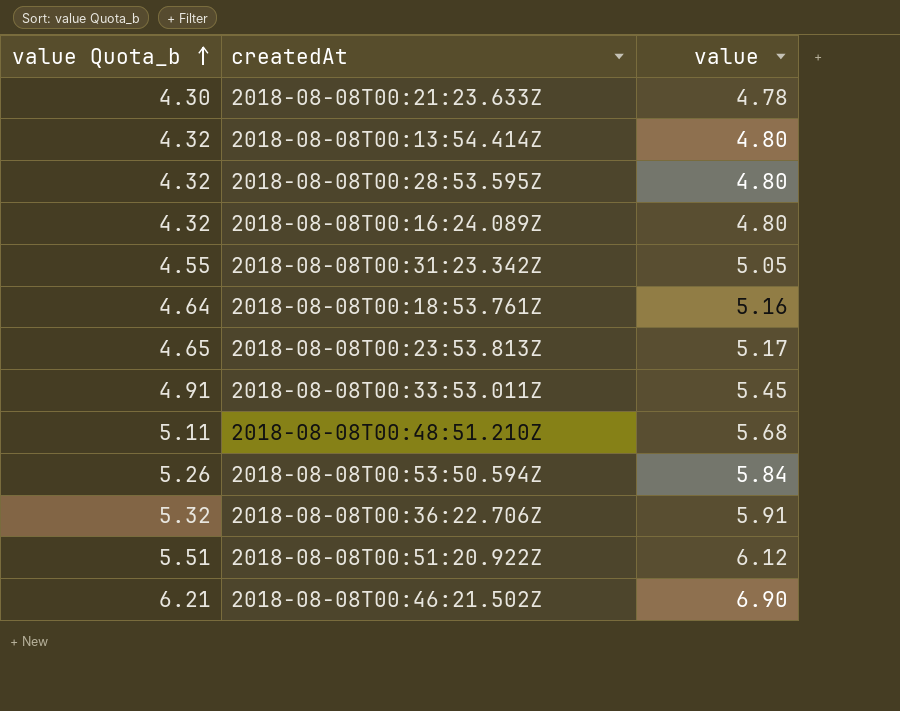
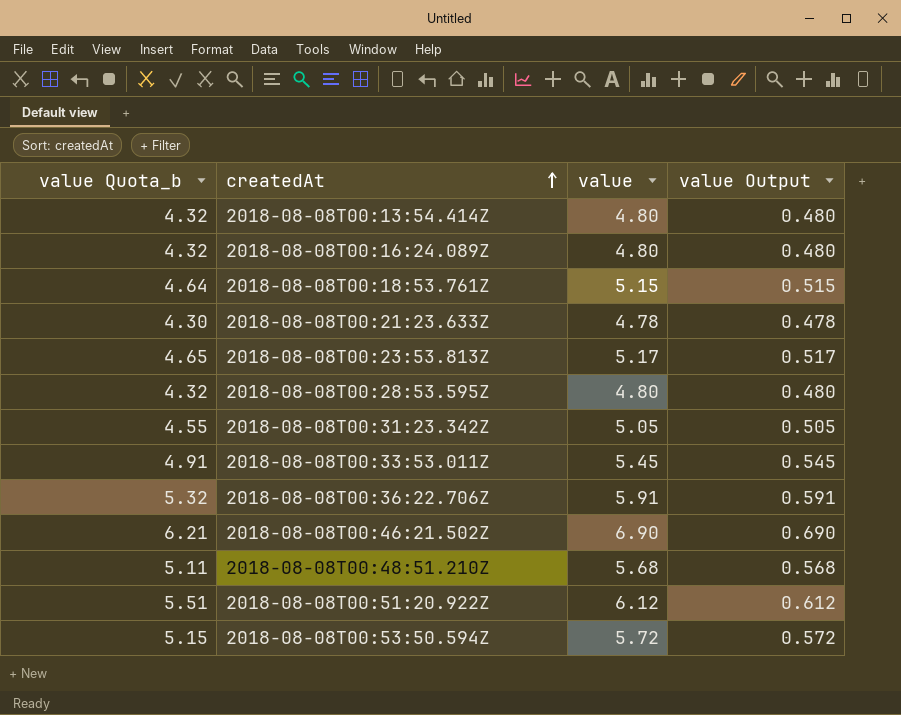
row order: value Quota_b ascending -> createdAt ascending
column value Output | formula: none -> [value] * 0.1
2018-08-08T00:18:53.761Z | value: 5.16 -> 5.15
2018-08-08T00:53:50.594Z | value Quota_b: 5.26 -> 5.15
2018-08-08T00:53:50.594Z | value: 5.84 -> 5.72

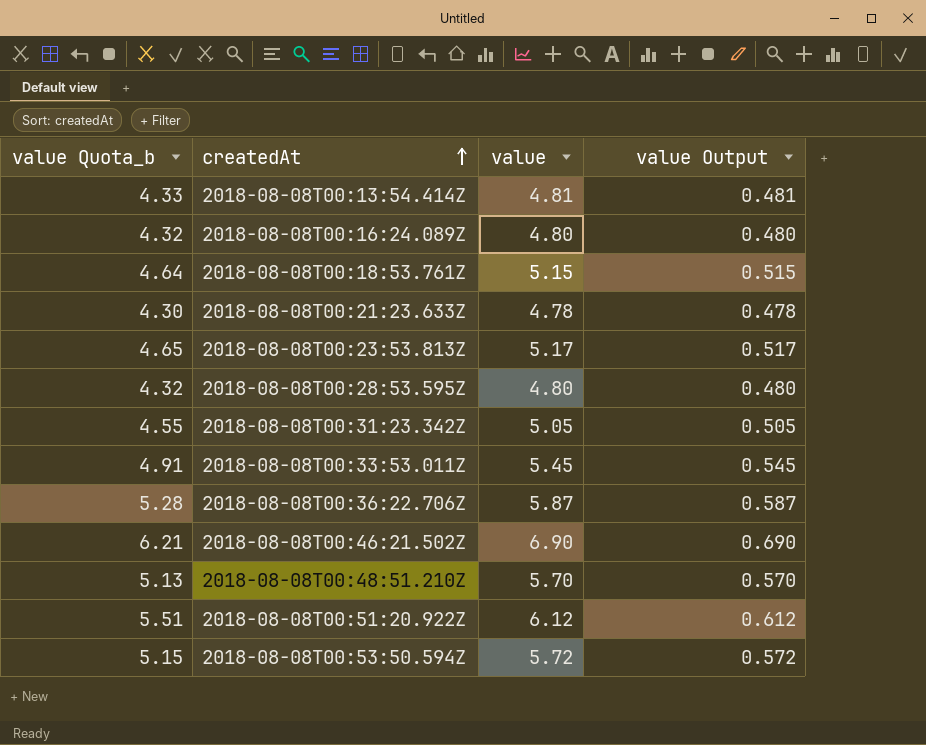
2018-08-08T00:13:54.414Z | value Quota_b: 4.32 -> 4.33
2018-08-08T00:13:54.414Z | value: 4.80 -> 4.81
2018-08-08T00:13:54.414Z | value Output: 0.480 -> 0.481
2018-08-08T00:36:22.706Z | value Quota_b: 5.32 -> 5.28
2018-08-08T00:36:22.706Z | value: 5.91 -> 5.87
2018-08-08T00:36:22.706Z | value Output: 0.591 -> 0.587
2018-08-08T00:48:51.210Z | value Quota_b: 5.11 -> 5.13
2018-08-08T00:48:51.210Z | value: 5.68 -> 5.70
2018-08-08T00:48:51.210Z | value Output: 0.568 -> 0.570

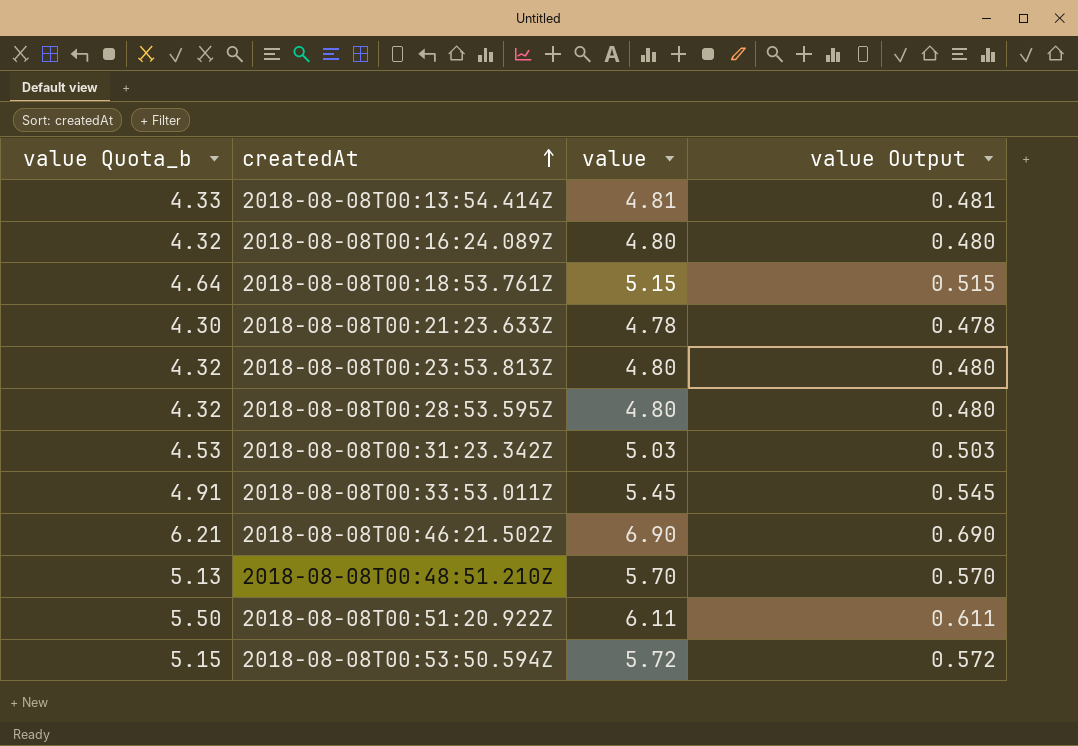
row 2018-08-08T00:36:22.706Z: 5.28 | 5.87 | 0.587 -> none
2018-08-08T00:23:53.813Z | value Quota_b: 4.65 -> 4.32
2018-08-08T00:23:53.813Z | value: 5.17 -> 4.80
2018-08-08T00:23:53.813Z | value Output: 0.517 -> 0.480
2018-08-08T00:31:23.342Z | value Quota_b: 4.55 -> 4.53
2018-08-08T00:31:23.342Z | value: 5.05 -> 5.03
2018-08-08T00:31:23.342Z | value Output: 0.505 -> 0.503
2018-08-08T00:51:20.922Z | value Quota_b: 5.51 -> 5.50
2018-08-08T00:51:20.922Z | value: 6.12 -> 6.11
2018-08-08T00:51:20.922Z | value Output: 0.612 -> 0.611

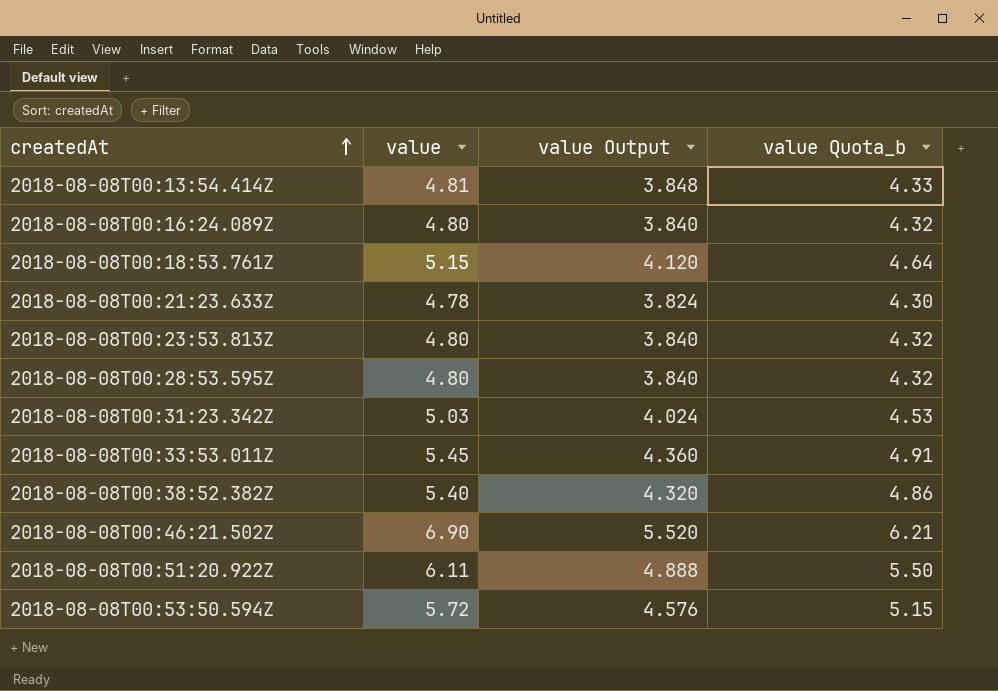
column value Output | formula: [value] * 0.1 -> [value] * 0.8
column value Quota_b | position: 1 -> 4
row 2018-08-08T00:48:51.210Z: 5.13 | 5.70 | 0.570 -> none
row 2018-08-08T00:38:52.382Z: none -> 5.40 | 4.320 | 4.86

